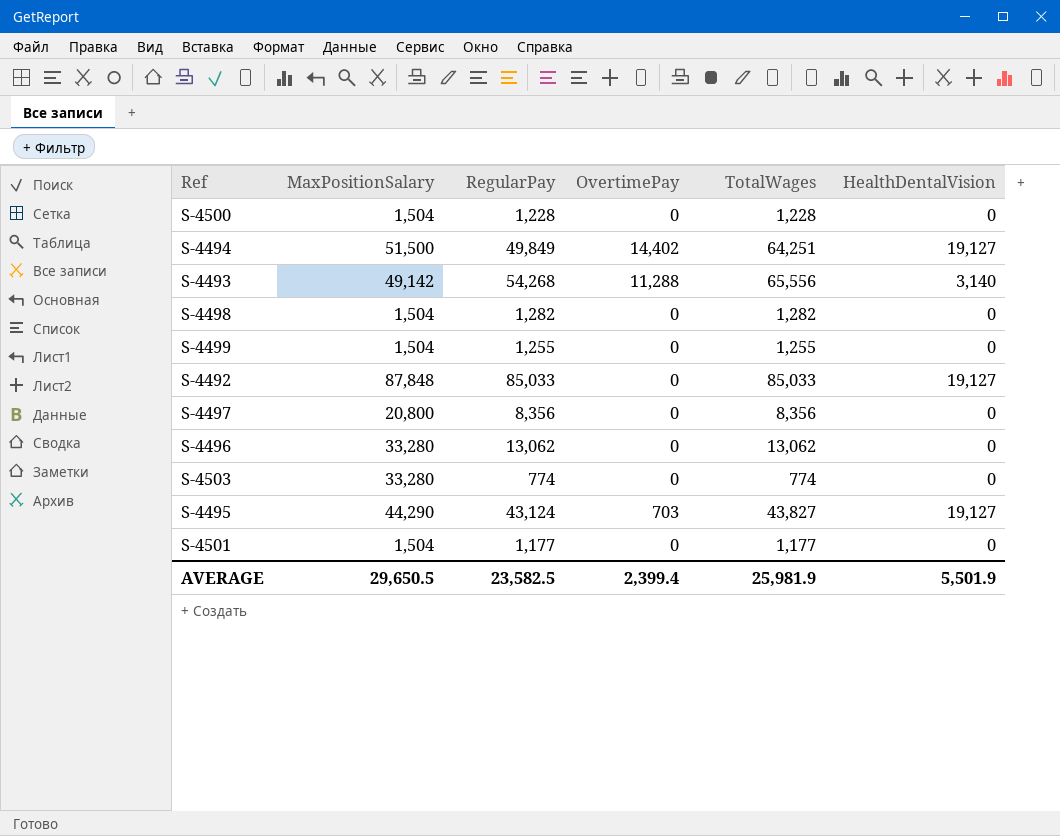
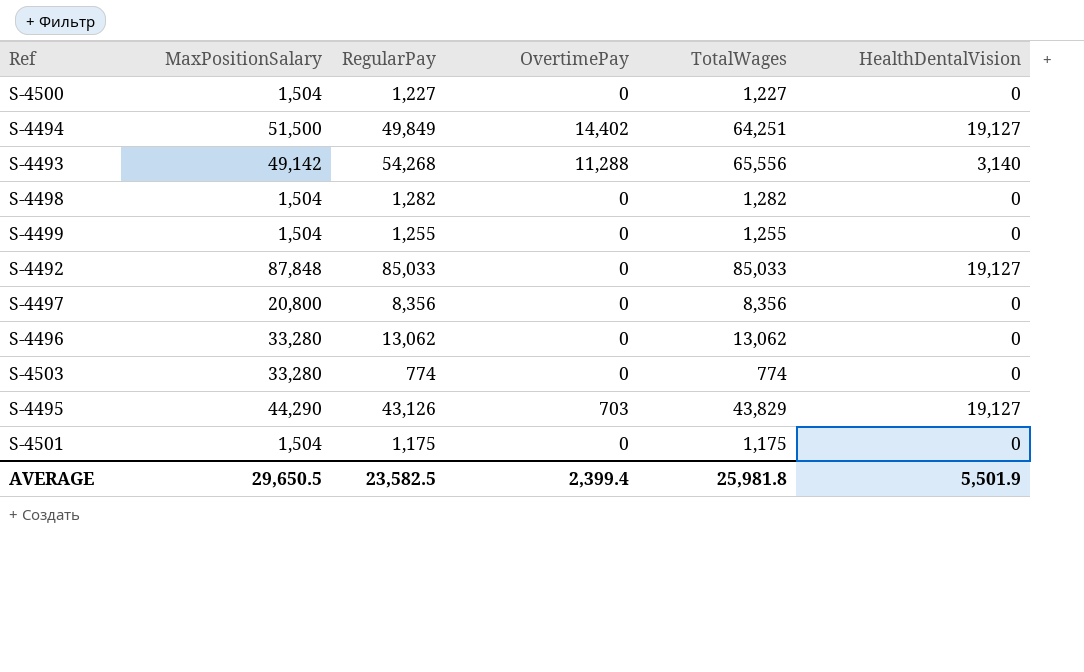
S-4500 | RegularPay: 1,228 -> 1,227
S-4500 | TotalWages: 1,228 -> 1,227
S-4495 | RegularPay: 43,124 -> 43,126
S-4495 | TotalWages: 43,827 -> 43,829
S-4501 | RegularPay: 1,177 -> 1,175
S-4501 | TotalWages: 1,177 -> 1,175
AVERAGE | TotalWages: 25,981.9 -> 25,981.8

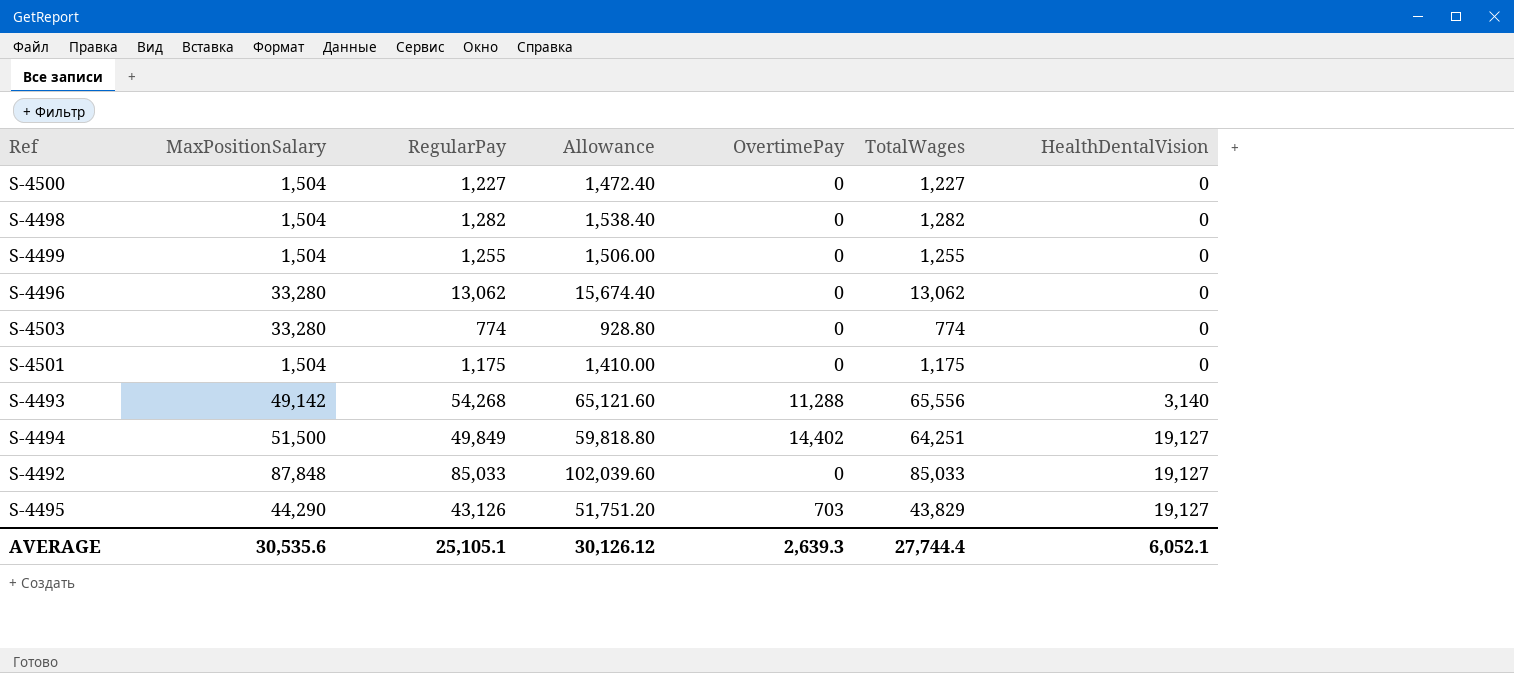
row order: none -> HealthDentalVision ascending
column Allowance | formula: none -> [RegularPay] * 1.2
row S-4497: 20,800 | 8,356 | 0 | 8,356 | 0 -> none
AVERAGE | MaxPositionSalary: 29,650.5 -> 30,535.6
AVERAGE | RegularPay: 23,582.5 -> 25,105.1
AVERAGE | OvertimePay: 2,399.4 -> 2,639.3
AVERAGE | TotalWages: 25,981.8 -> 27,744.4
AVERAGE | HealthDentalVision: 5,501.9 -> 6,052.1

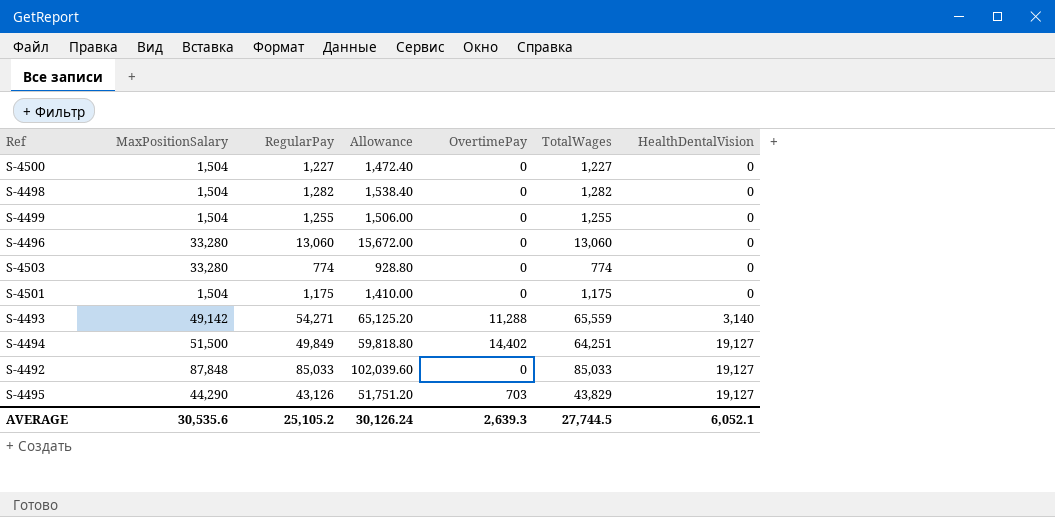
S-4496 | RegularPay: 13,062 -> 13,060
S-4496 | Allowance: 15,674.40 -> 15,672.00
S-4496 | TotalWages: 13,062 -> 13,060
S-4493 | RegularPay: 54,268 -> 54,271
S-4493 | Allowance: 65,121.60 -> 65,125.20
S-4493 | TotalWages: 65,556 -> 65,559
AVERAGE | RegularPay: 25,105.1 -> 25,105.2
AVERAGE | Allowance: 30,126.12 -> 30,126.24
AVERAGE | TotalWages: 27,744.4 -> 27,744.5

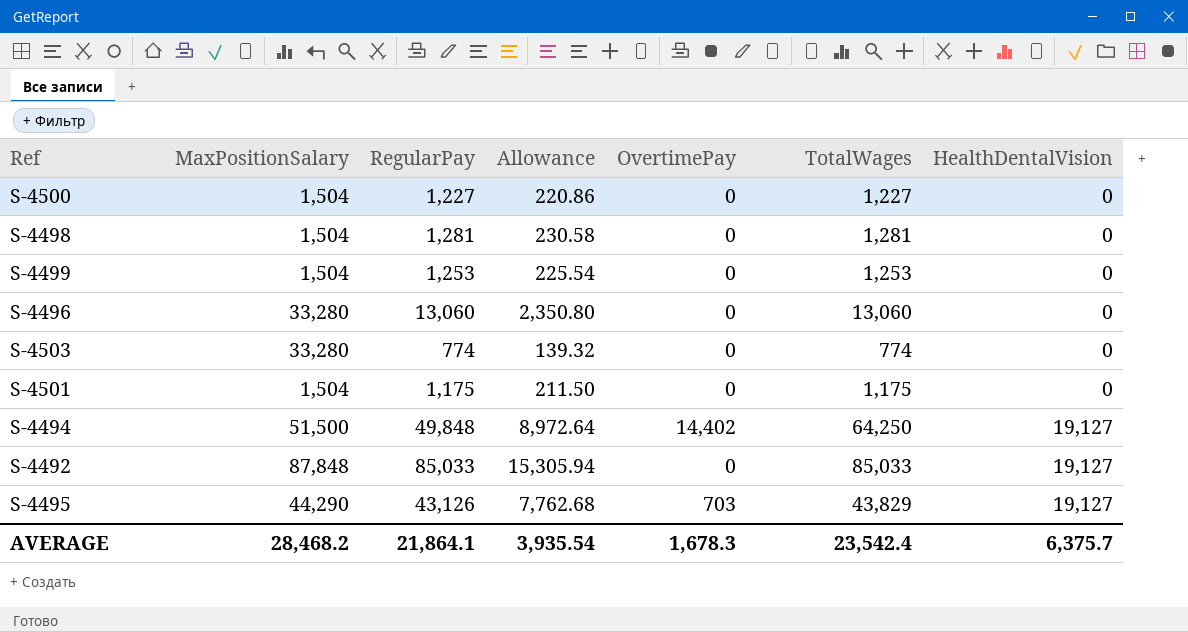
column Allowance | formula: [RegularPay] * 1.2 -> [RegularPay] * 0.18
row S-4493: 49,142 | 54,271 | 65,125.20 | 11,288 | 65,559 | 3,140 -> none
S-4498 | RegularPay: 1,282 -> 1,281
S-4498 | TotalWages: 1,282 -> 1,281
S-4499 | RegularPay: 1,255 -> 1,253
S-4499 | TotalWages: 1,255 -> 1,253
S-4494 | RegularPay: 49,849 -> 49,848
S-4494 | TotalWages: 64,251 -> 64,250
AVERAGE | MaxPositionSalary: 30,535.6 -> 28,468.2
AVERAGE | RegularPay: 25,105.2 -> 21,864.1
AVERAGE | Allowance: 30,126.24 -> 3,935.54
AVERAGE | OvertimePay: 2,639.3 -> 1,678.3
AVERAGE | TotalWages: 27,744.5 -> 23,542.4
AVERAGE | HealthDentalVision: 6,052.1 -> 6,375.7

